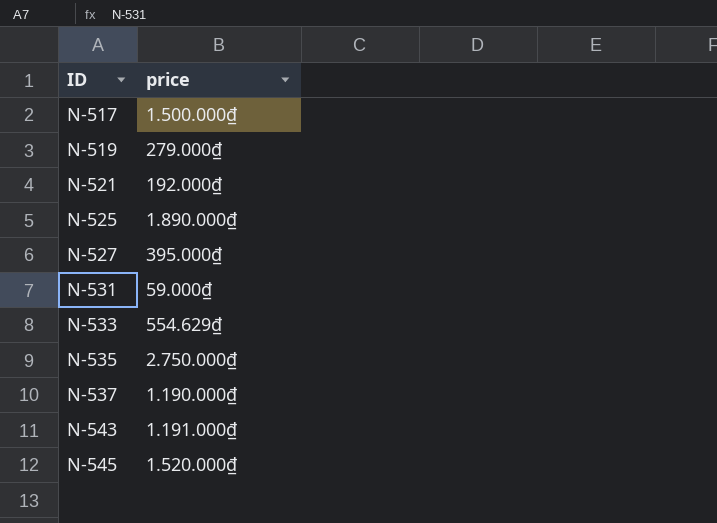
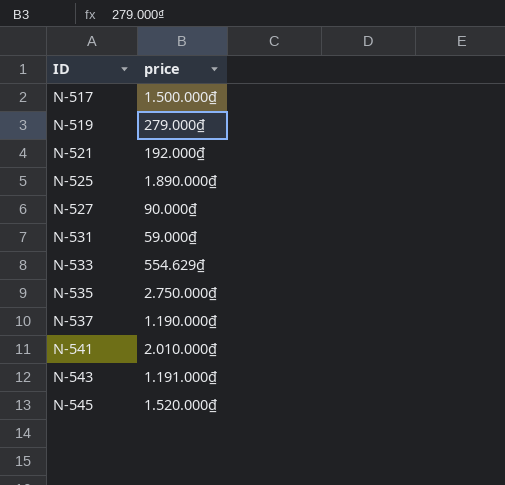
N-527 | price: 395.000₫ -> 90.000₫
row N-541: none -> 2.010.000₫

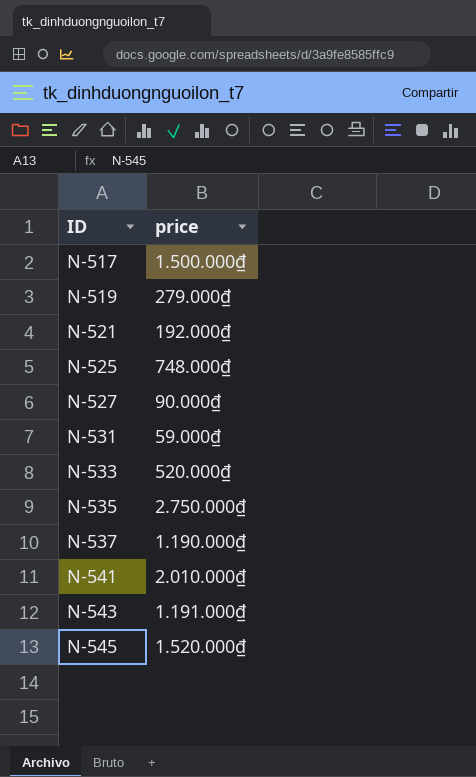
N-525 | price: 1.890.000₫ -> 748.000₫
N-533 | price: 554.629₫ -> 520.000₫

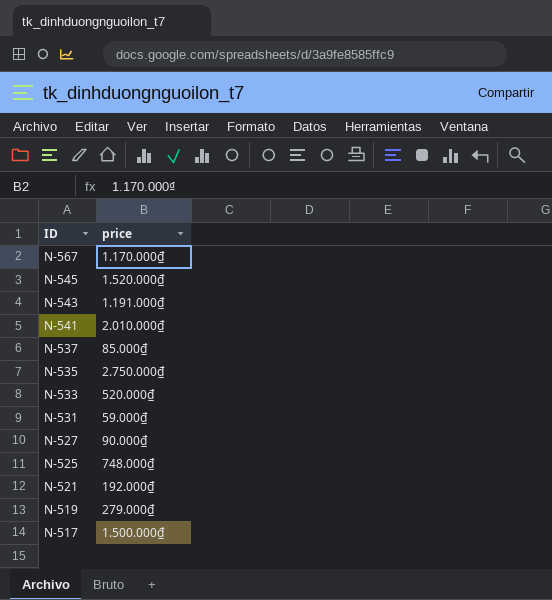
row order: ID ascending -> ID descending
row N-567: none -> 1.170.000₫
N-537 | price: 1.190.000₫ -> 85.000₫

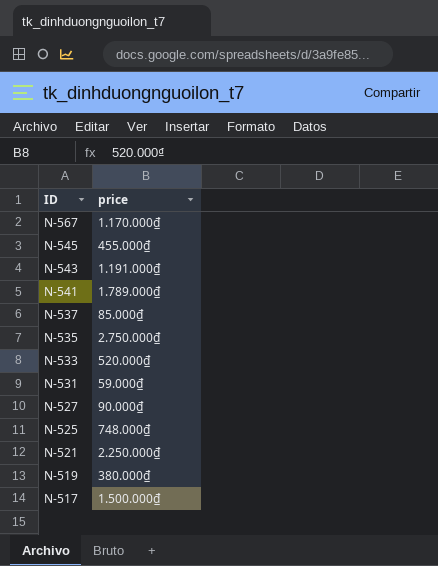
N-545 | price: 1.520.000₫ -> 455.000₫
N-541 | price: 2.010.000₫ -> 1.789.000₫
N-521 | price: 192.000₫ -> 2.250.000₫
N-519 | price: 279.000₫ -> 380.000₫

